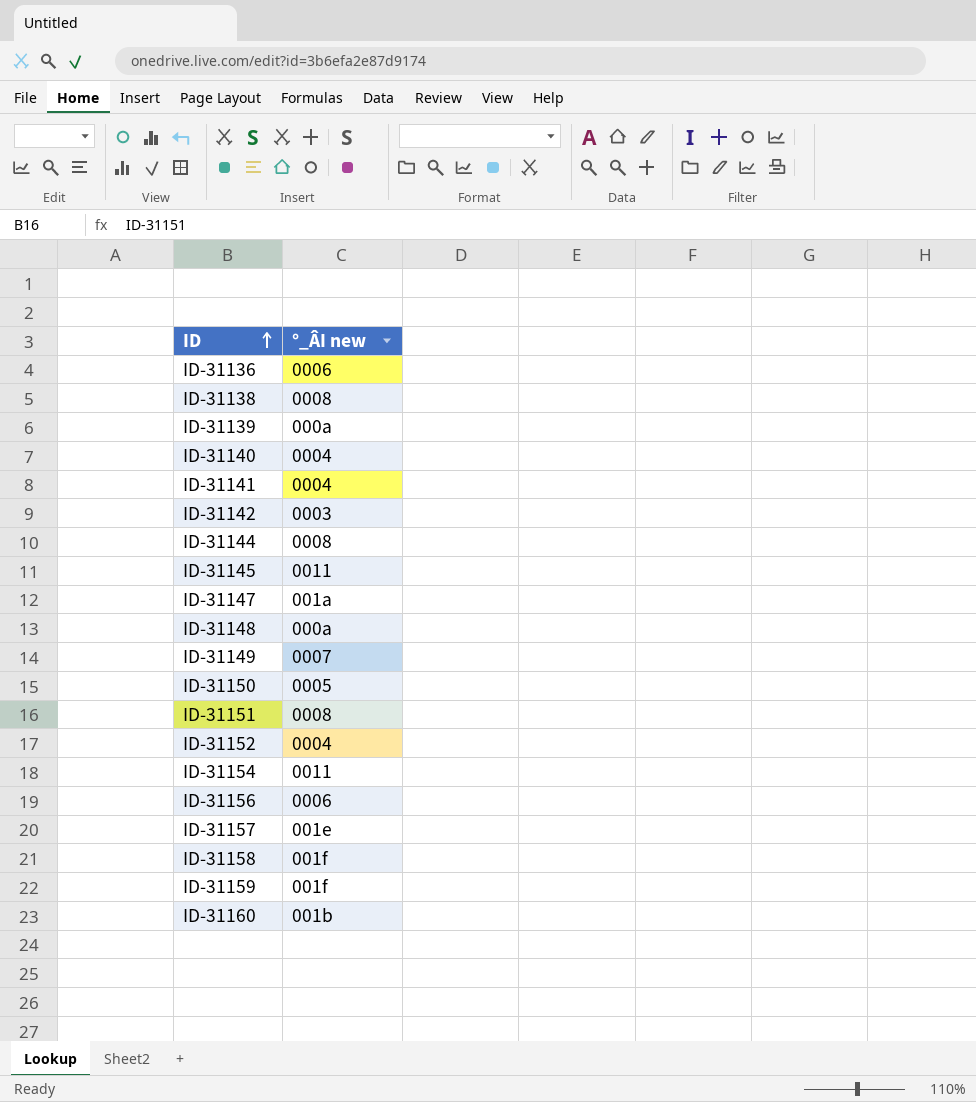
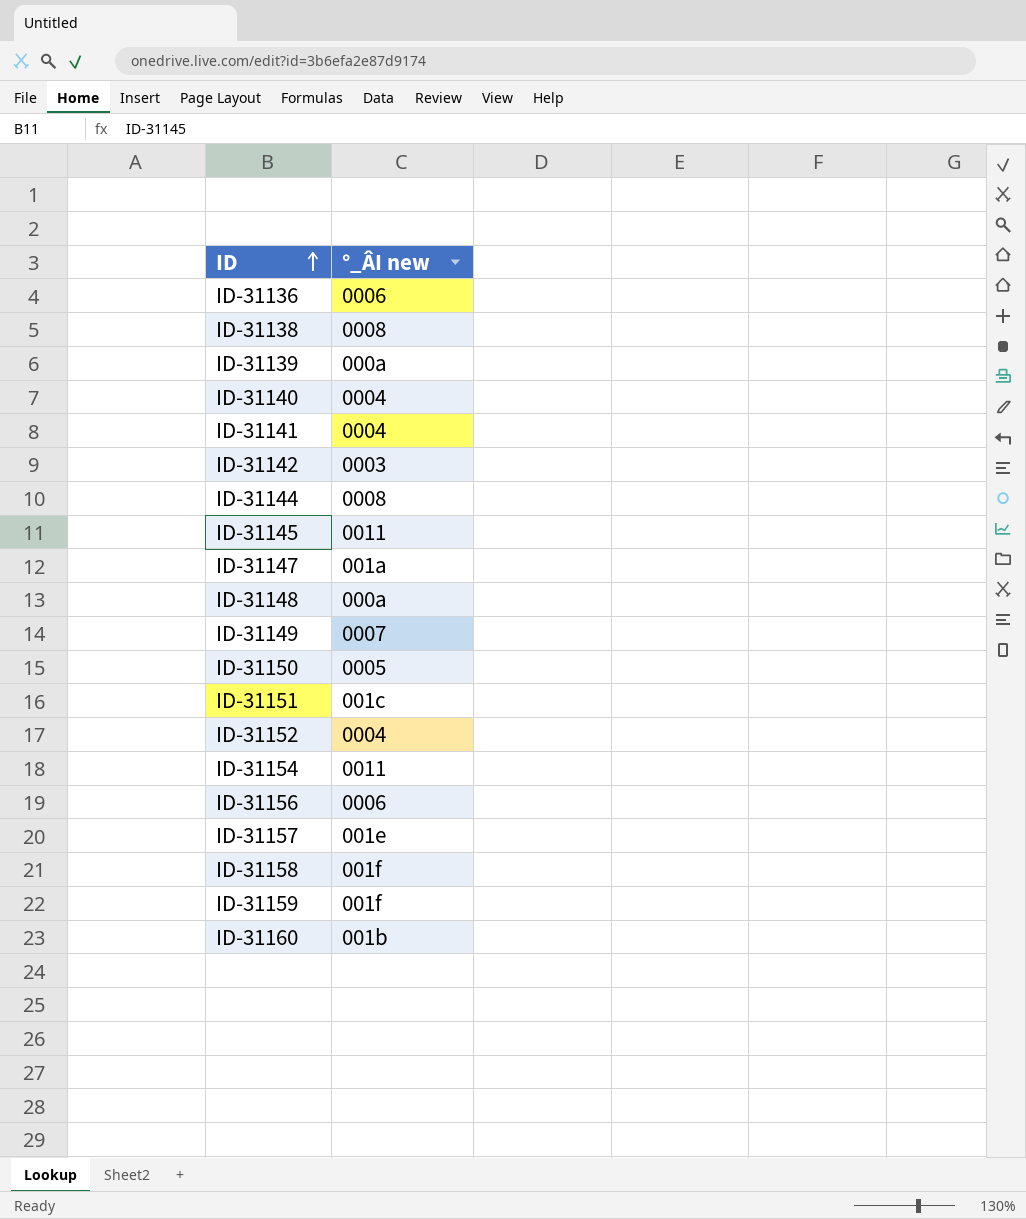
ID-31151 | °_ÂI new: 0008 -> 001c

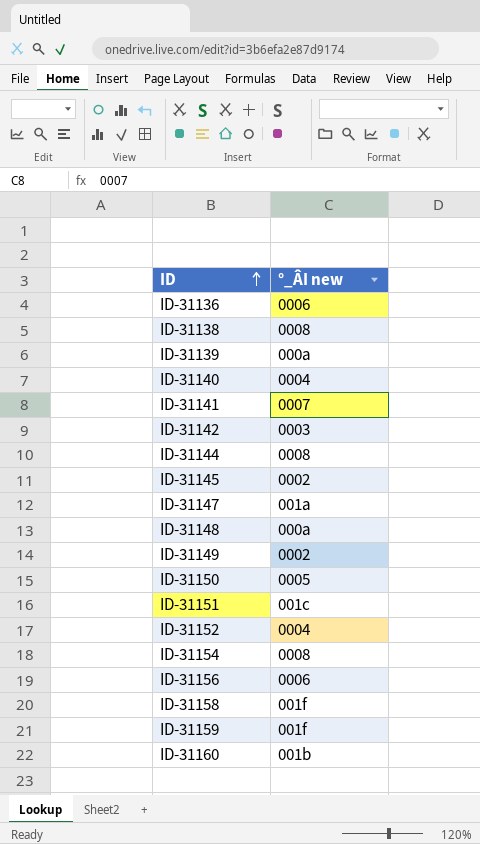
row ID-31157: 001e -> none
ID-31141 | °_ÂI new: 0004 -> 0007
ID-31145 | °_ÂI new: 0011 -> 0002
ID-31149 | °_ÂI new: 0007 -> 0002
ID-31154 | °_ÂI new: 0011 -> 0008

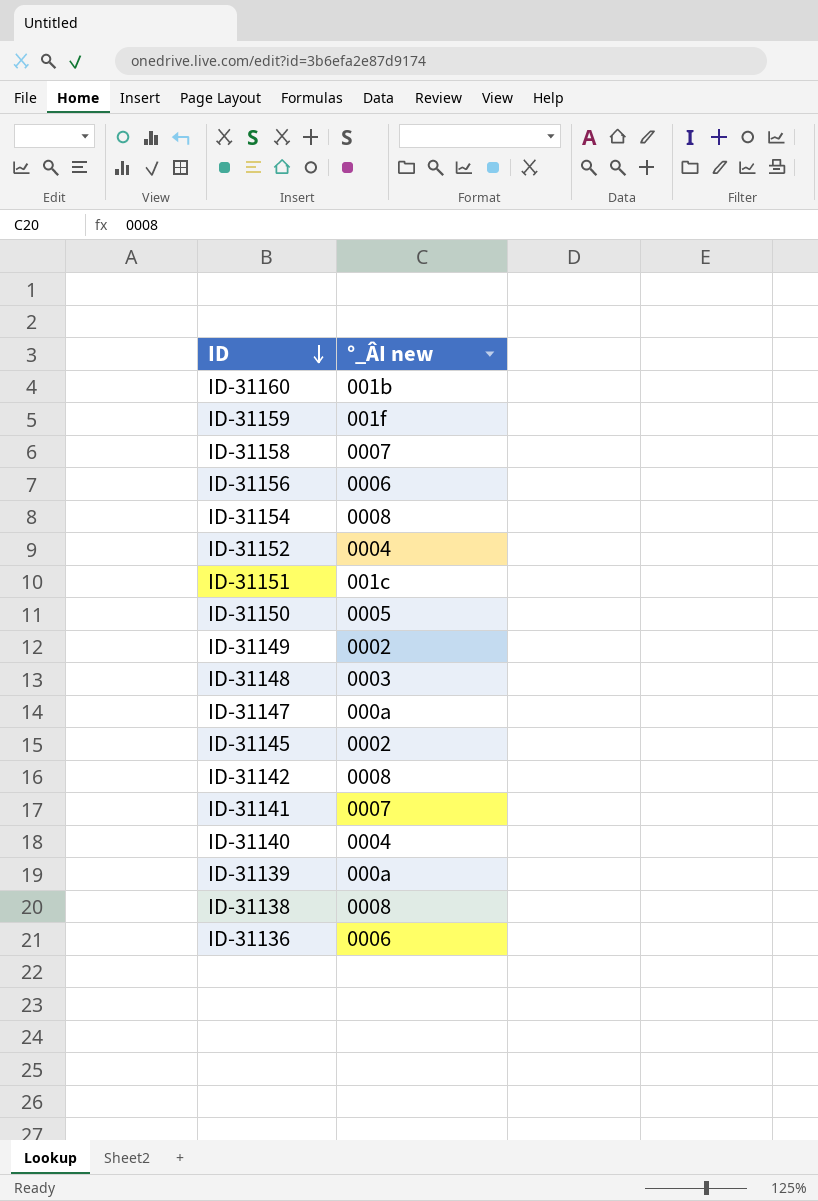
row order: ID ascending -> ID descending
row ID-31144: 0008 -> none
ID-31158 | °_ÂI new: 001f -> 0007
ID-31148 | °_ÂI new: 000a -> 0003
ID-31147 | °_ÂI new: 001a -> 000a
ID-31142 | °_ÂI new: 0003 -> 0008

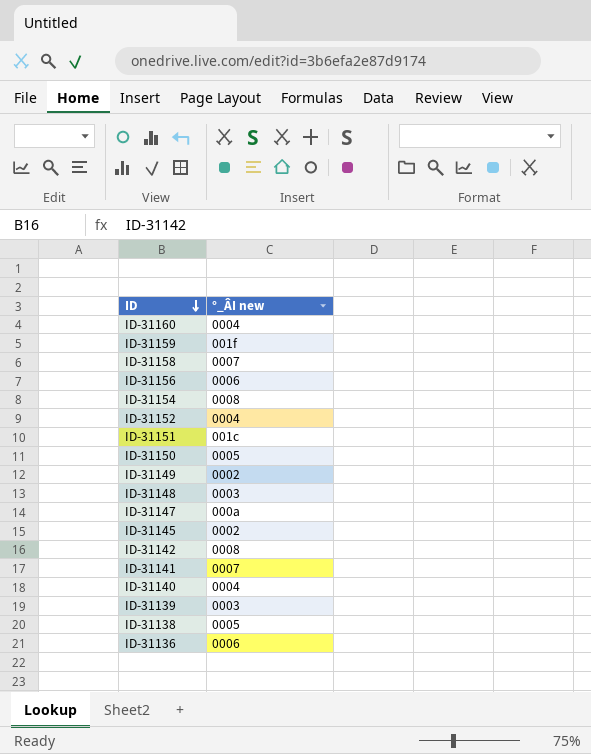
ID-31160 | °_ÂI new: 001b -> 0004
ID-31139 | °_ÂI new: 000a -> 0003
ID-31138 | °_ÂI new: 0008 -> 0005

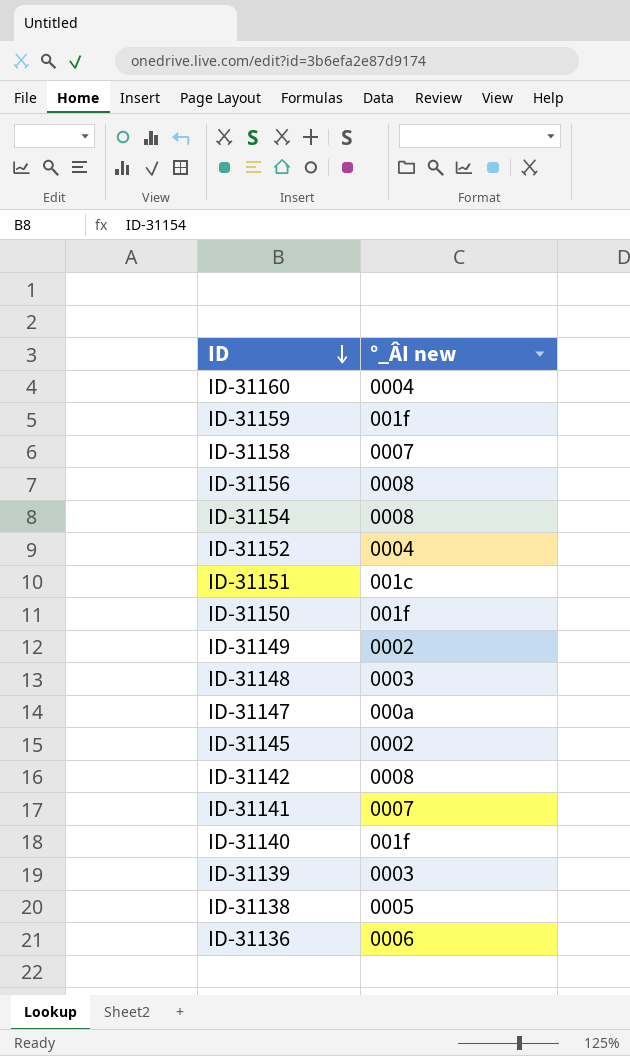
ID-31156 | °_ÂI new: 0006 -> 0008
ID-31150 | °_ÂI new: 0005 -> 001f
ID-31140 | °_ÂI new: 0004 -> 001f

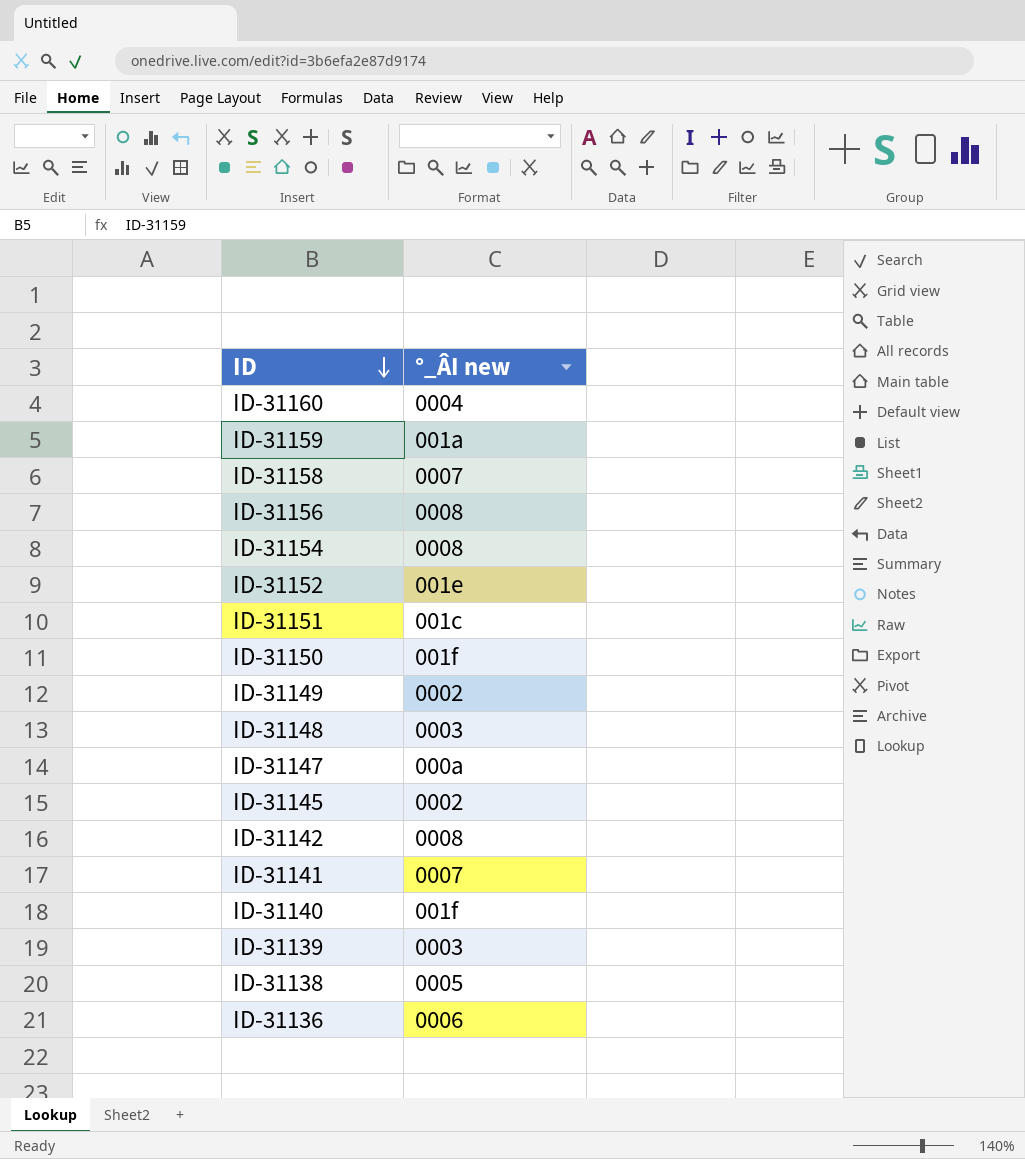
ID-31159 | °_ÂI new: 001f -> 001a
ID-31152 | °_ÂI new: 0004 -> 001e

